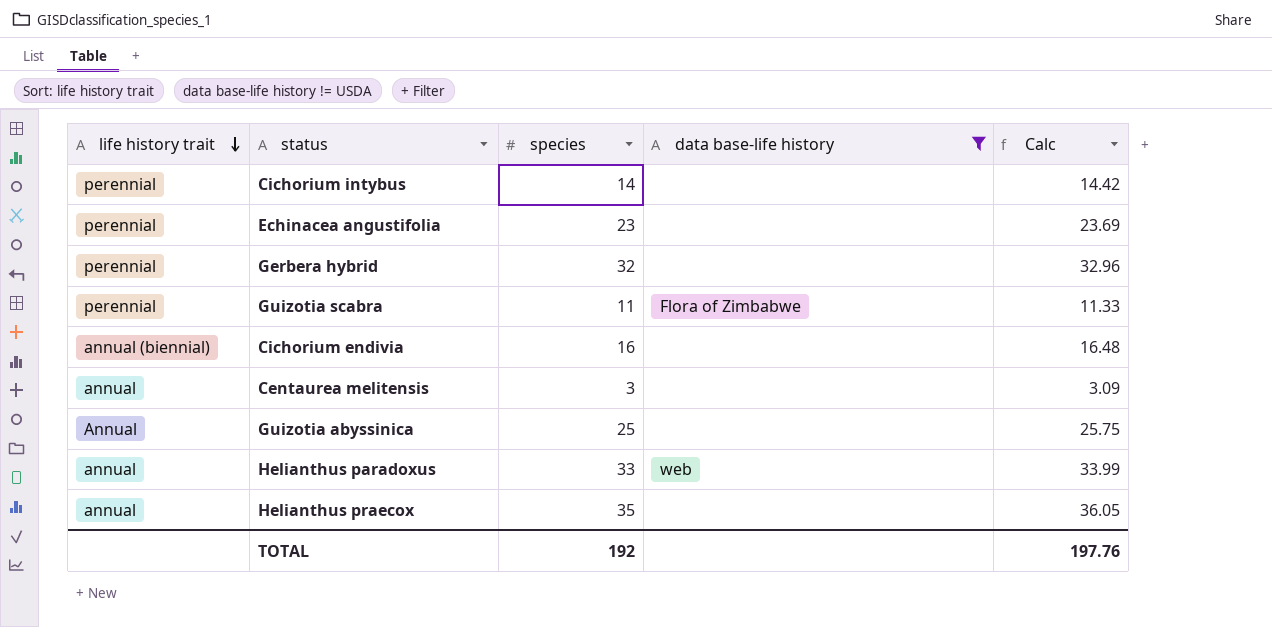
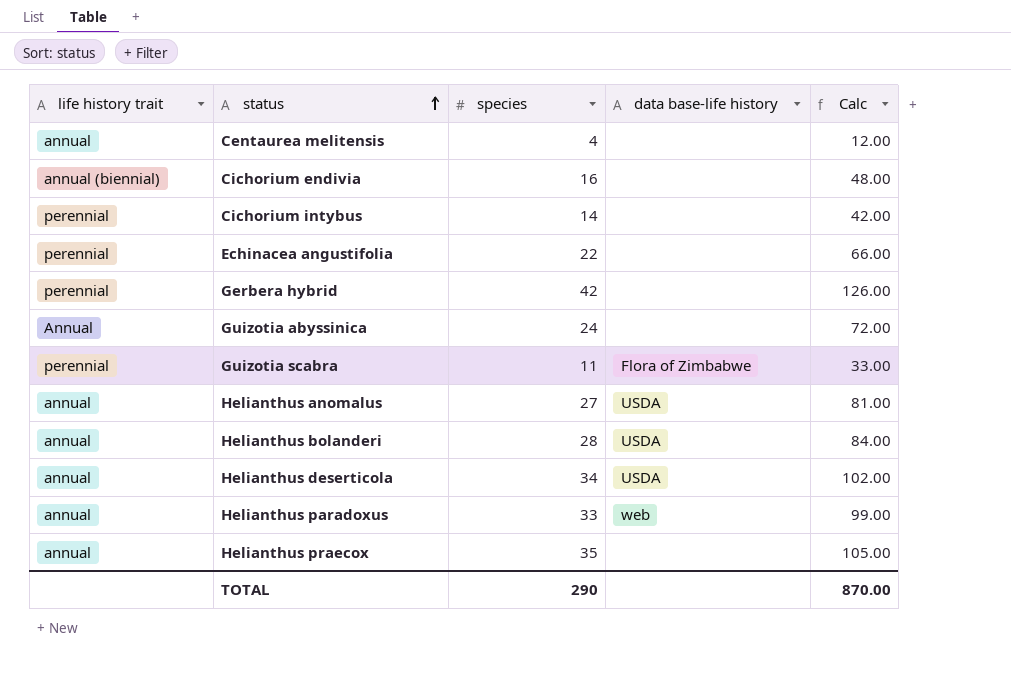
filter: data base-life history != USDA -> none
row order: life history trait descending -> status ascending
column Calc | formula: [species] * 1.03 -> [species] * 3
Centaurea melitensis | species: 3 -> 4
Echinacea angustifolia | species: 23 -> 22
Gerbera hybrid | species: 32 -> 42
Guizotia abyssinica | species: 25 -> 24
TOTAL | species: 192 -> 290
TOTAL | Calc: 197.76 -> 870.00

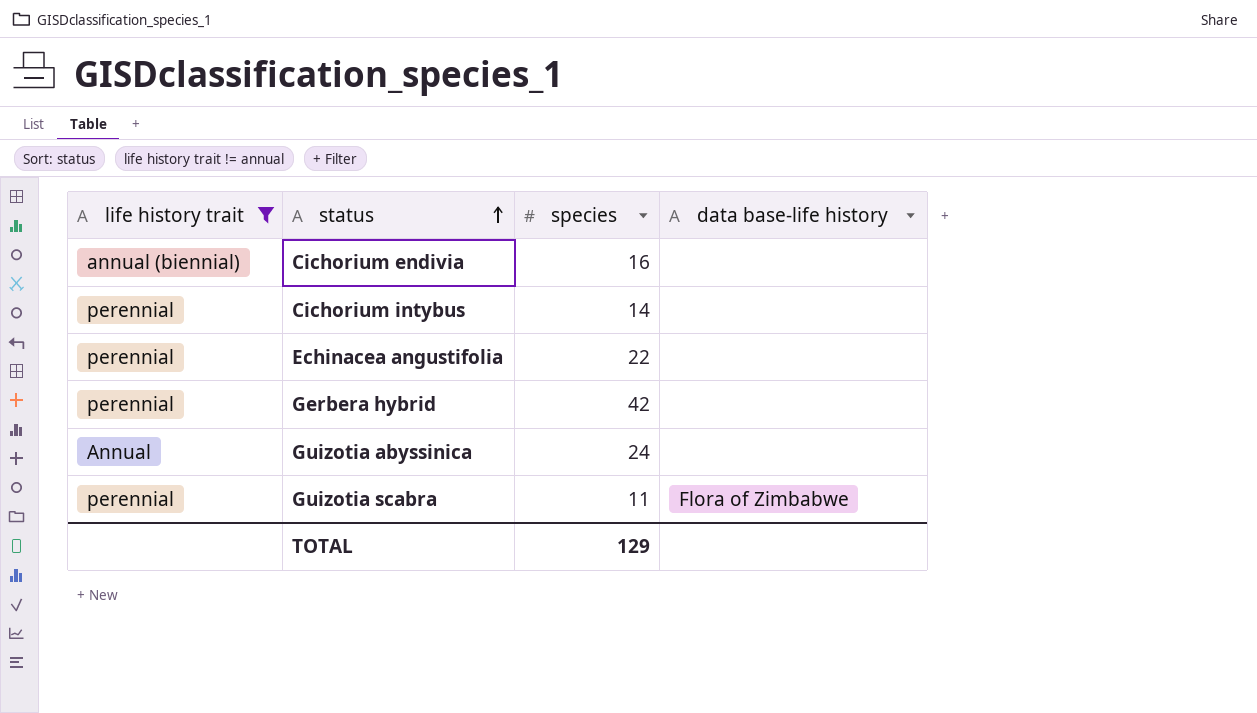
filter: none -> life history trait != annual
column Calc | formula: [species] * 3 -> none
TOTAL | species: 290 -> 129

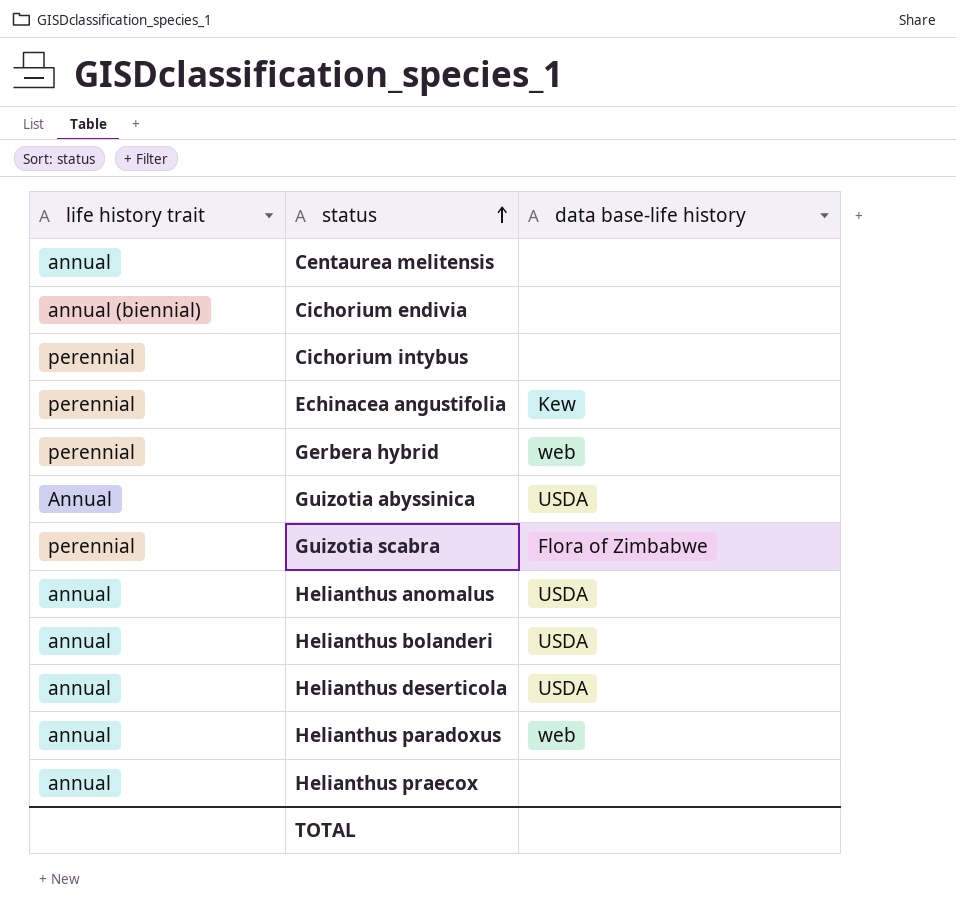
filter: life history trait != annual -> none
column species | position: 3 -> none
Echinacea angustifolia | data base-life history: none -> Kew
Gerbera hybrid | data base-life history: none -> web
Guizotia abyssinica | data base-life history: none -> USDA

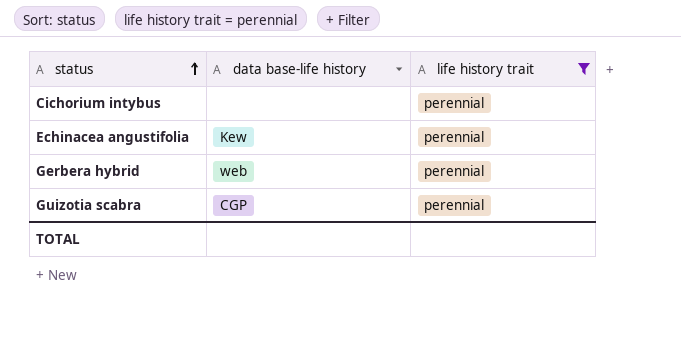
filter: none -> life history trait = perennial
column life history trait | position: 1 -> 3
Guizotia scabra | data base-life history: Flora of Zimbabwe -> CGP

